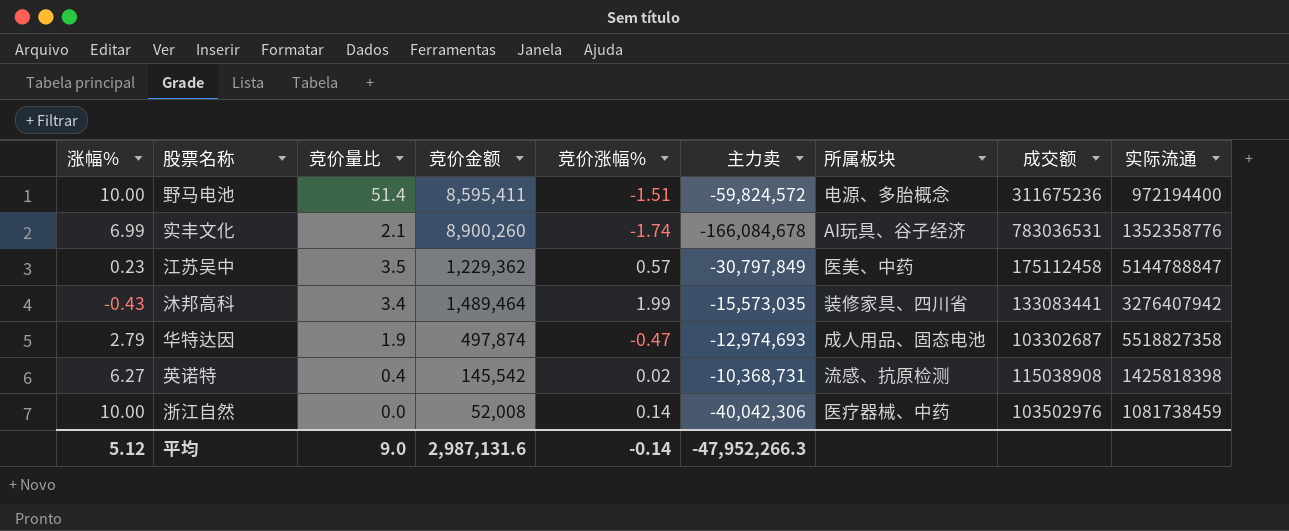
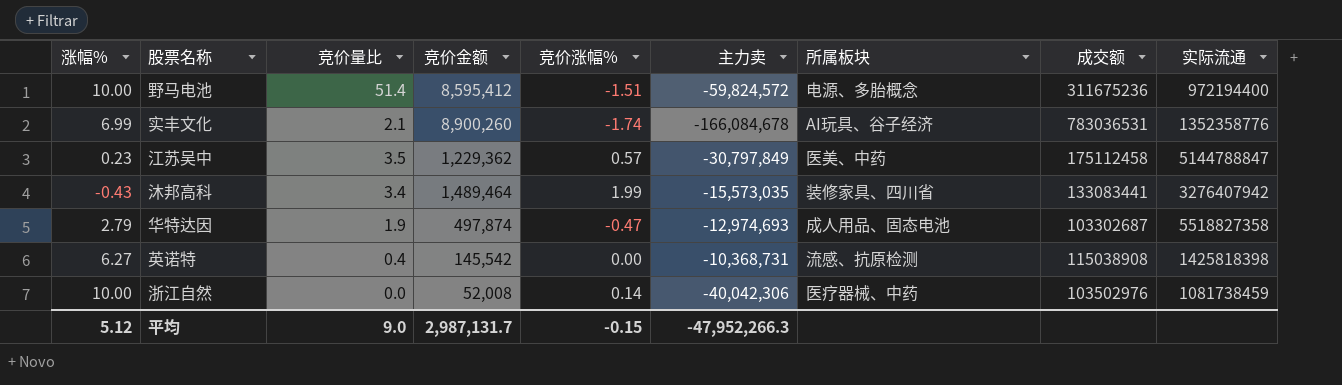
野马电池 | 竞价金额: 8,595,411 -> 8,595,412
英诺特 | 竞价涨幅%: 0.02 -> 0.00
平均 | 竞价金额: 2,987,131.6 -> 2,987,131.7
平均 | 竞价涨幅%: -0.14 -> -0.15

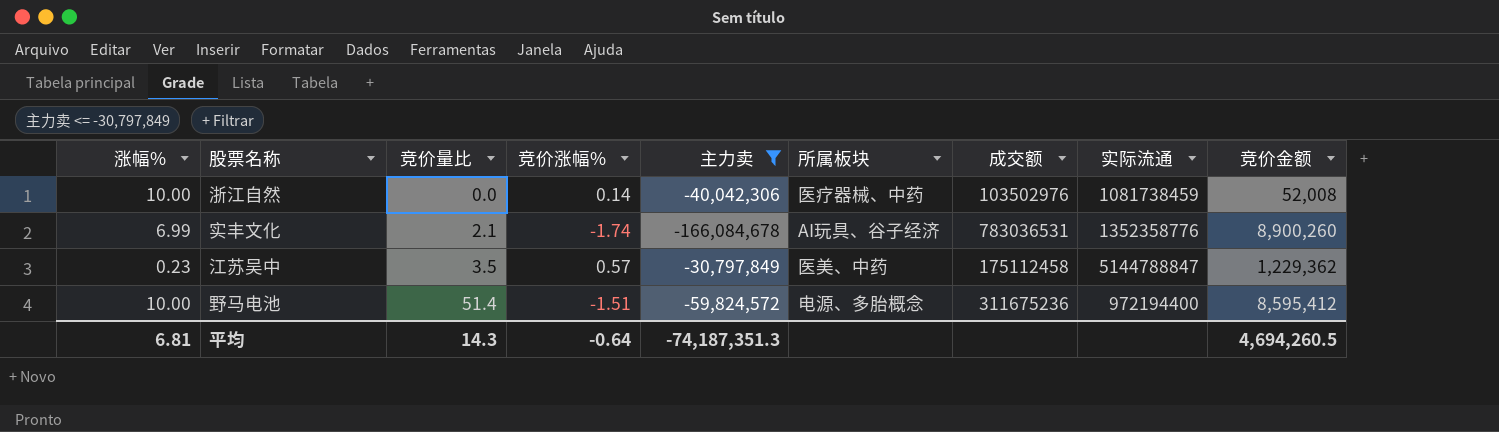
filter: none -> 主力卖 <= -30,797,849
row order: none -> 竞价量比 ascending
column 竞价金额 | position: 4 -> 9
平均 | 涨幅%: 5.12 -> 6.81
平均 | 竞价量比: 9.0 -> 14.3
平均 | 竞价涨幅%: -0.15 -> -0.64
平均 | 主力卖: -47,952,266.3 -> -74,187,351.3
平均 | 竞价金额: 2,987,131.7 -> 4,694,260.5

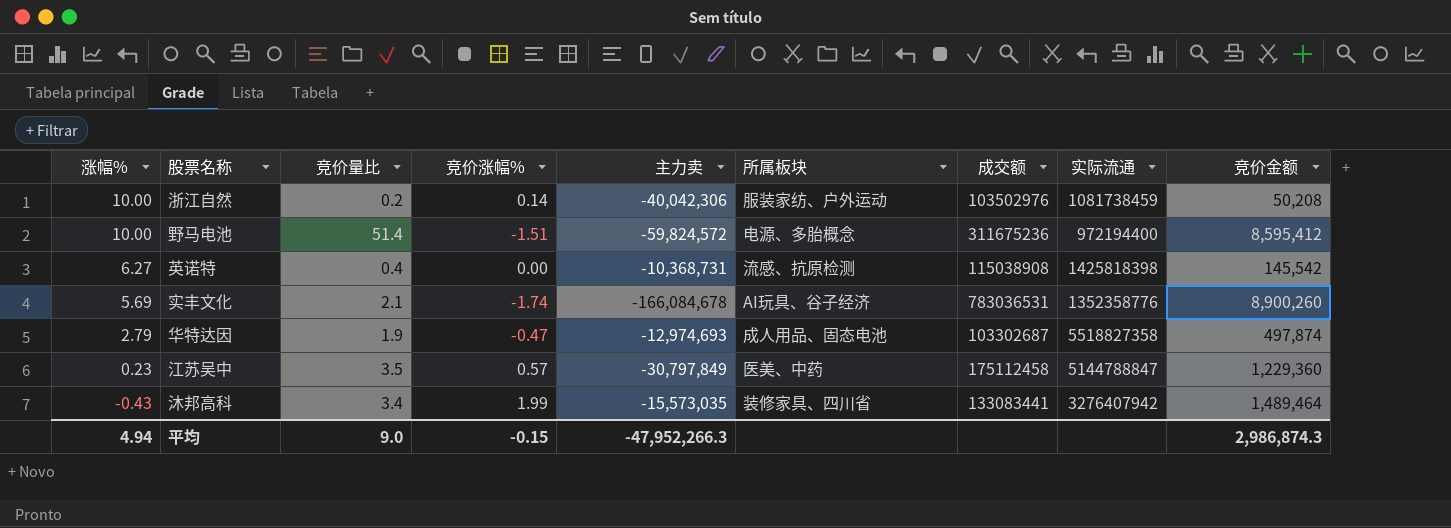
filter: 主力卖 <= -30,797,849 -> none
row order: 竞价量比 ascending -> 涨幅% descending
浙江自然 | 竞价量比: 0.0 -> 0.2
浙江自然 | 所属板块: 医疗器械、中药 -> 服装家纺、户外运动
浙江自然 | 竞价金额: 52,008 -> 50,208
实丰文化 | 涨幅%: 6.99 -> 5.69
江苏吴中 | 竞价金额: 1,229,362 -> 1,229,360
平均 | 涨幅%: 6.81 -> 4.94
平均 | 竞价量比: 14.3 -> 9.0
平均 | 竞价涨幅%: -0.64 -> -0.15
平均 | 主力卖: -74,187,351.3 -> -47,952,266.3
平均 | 竞价金额: 4,694,260.5 -> 2,986,874.3

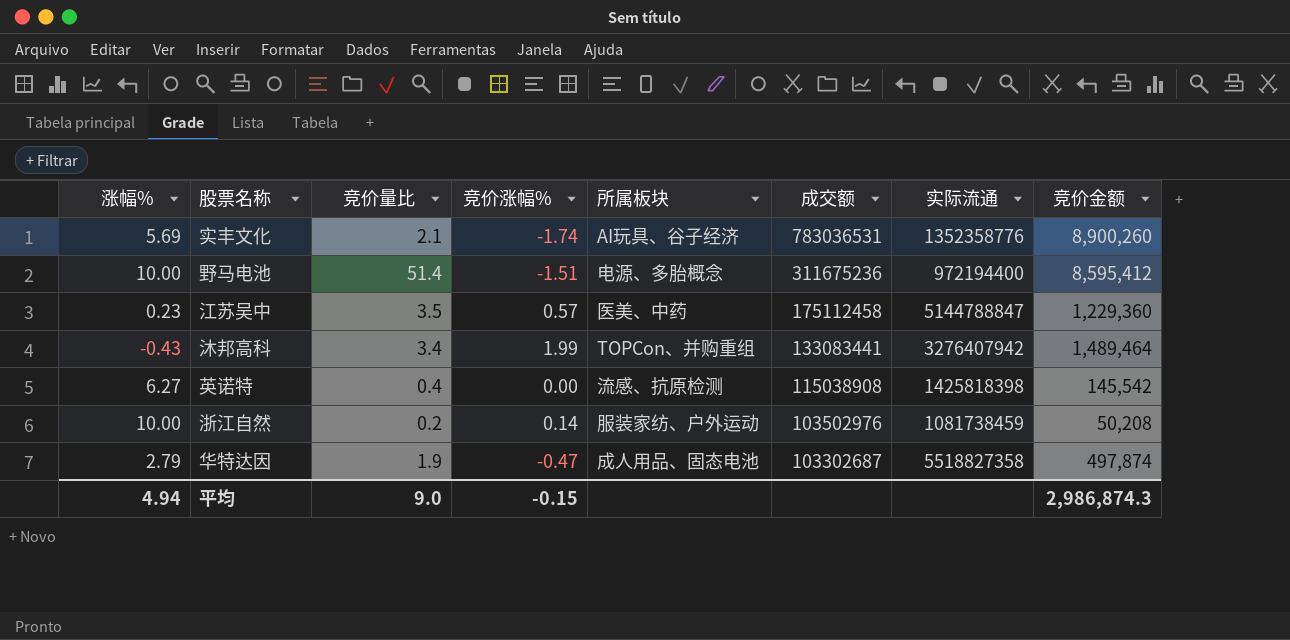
row order: 涨幅% descending -> 成交额 descending
column 主力卖 | position: 5 -> none
沐邦高科 | 所属板块: 装修家具、四川省 -> TOPCon、并购重组

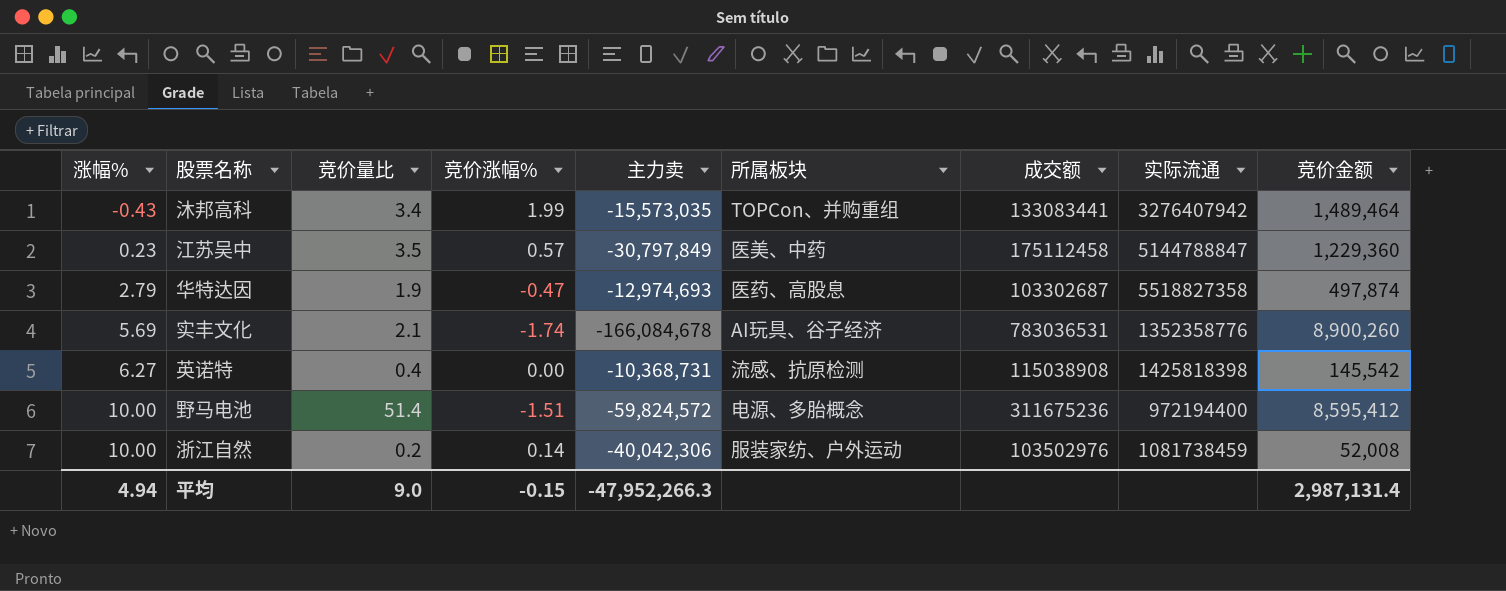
row order: 成交额 descending -> 涨幅% ascending
column 主力卖 | position: none -> 5
华特达因 | 所属板块: 成人用品、固态电池 -> 医药、高股息
浙江自然 | 竞价金额: 50,208 -> 52,008
平均 | 竞价金额: 2,986,874.3 -> 2,987,131.4

